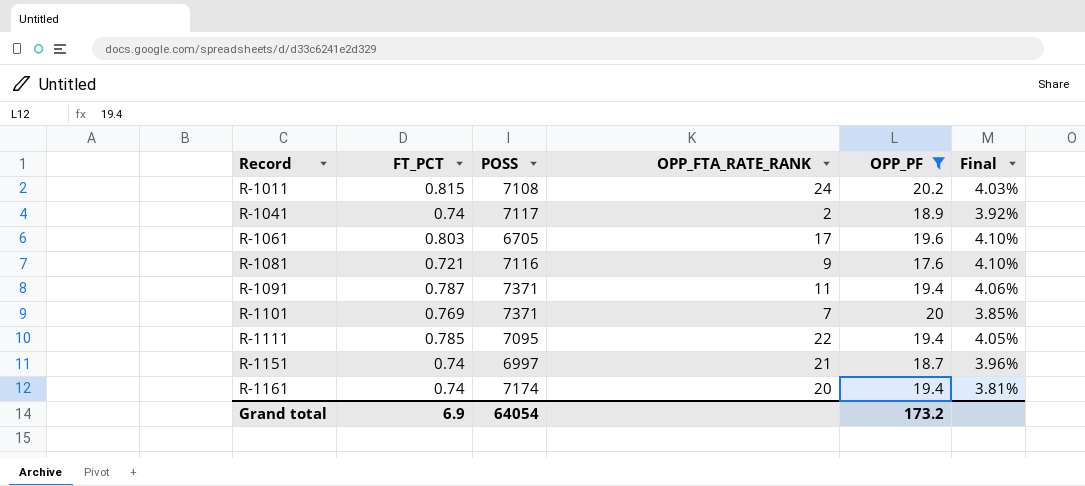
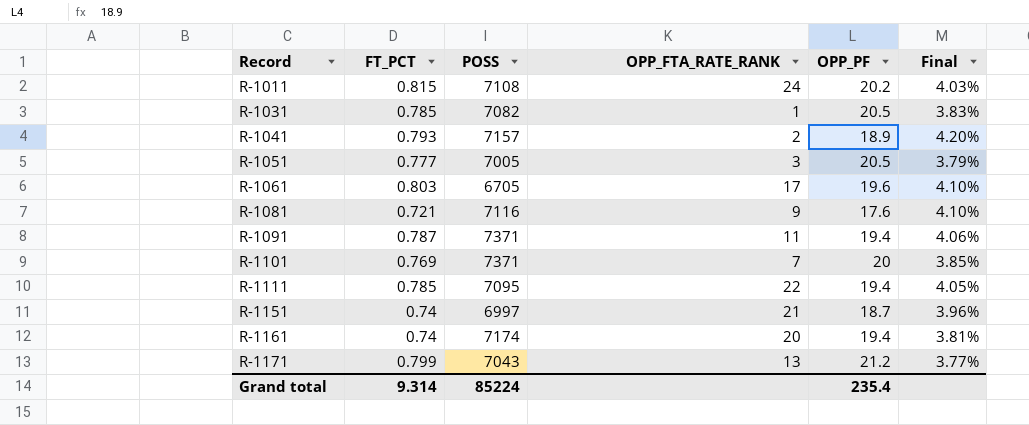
filter: OPP_PF <= 20.2 -> none
R-1041 | FT_PCT: 0.74 -> 0.793
R-1041 | POSS: 7117 -> 7157
R-1041 | Final: 3.92% -> 4.20%
Grand total | FT_PCT: 6.9 -> 9.314
Grand total | POSS: 64054 -> 85224
Grand total | OPP_PF: 173.2 -> 235.4

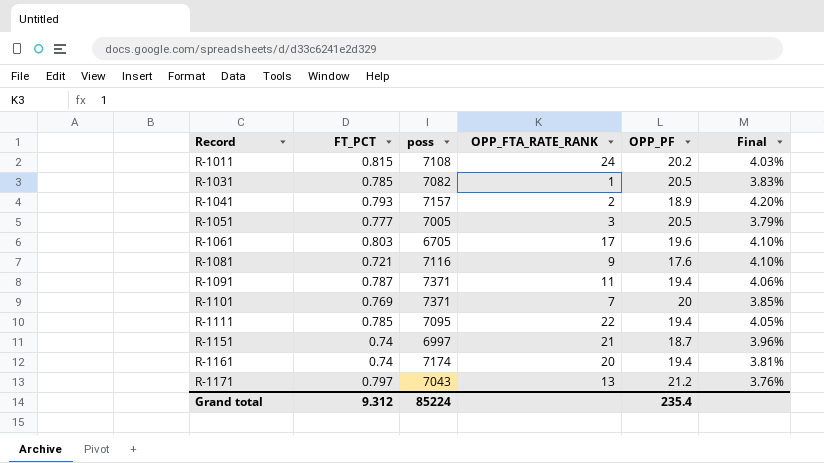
column name: POSS -> poss
R-1171 | FT_PCT: 0.799 -> 0.797
R-1171 | Final: 3.77% -> 3.76%
Grand total | FT_PCT: 9.314 -> 9.312

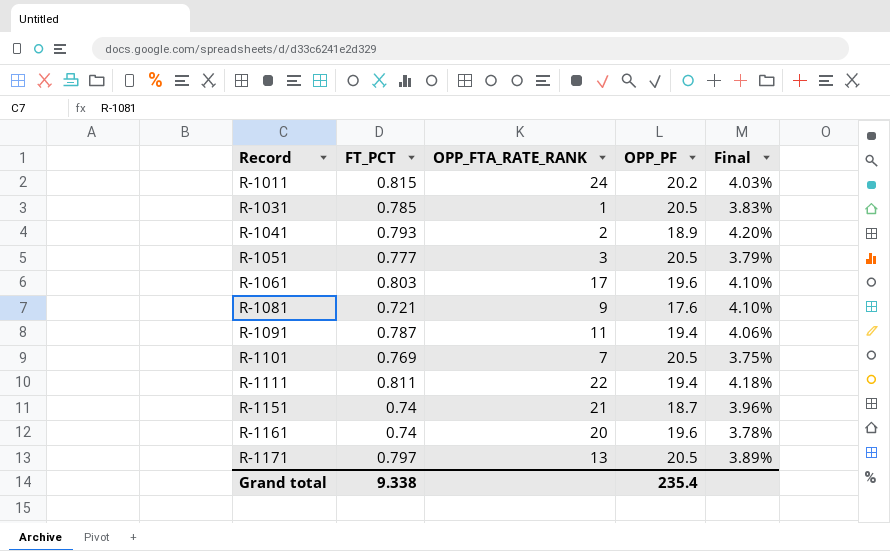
column poss | position: 3 -> none
R-1101 | OPP_PF: 20 -> 20.5
R-1101 | Final: 3.85% -> 3.75%
R-1111 | FT_PCT: 0.785 -> 0.811
R-1111 | Final: 4.05% -> 4.18%
R-1161 | OPP_PF: 19.4 -> 19.6
R-1161 | Final: 3.81% -> 3.78%
R-1171 | OPP_PF: 21.2 -> 20.5
R-1171 | Final: 3.76% -> 3.89%
Grand total | FT_PCT: 9.312 -> 9.338

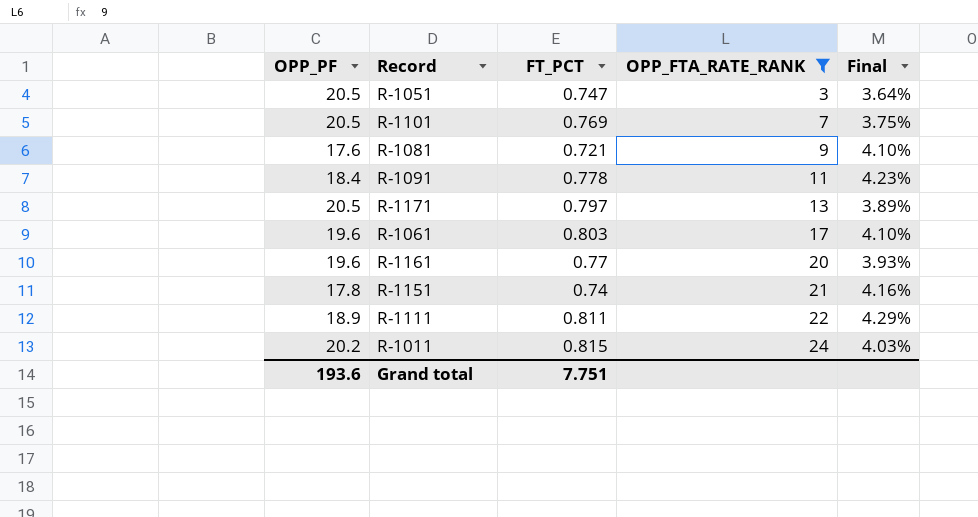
filter: none -> OPP_FTA_RATE_RANK >= 3
row order: Record ascending -> OPP_FTA_RATE_RANK ascending
column OPP_PF | position: 4 -> 1
R-1051 | FT_PCT: 0.777 -> 0.747
R-1051 | Final: 3.79% -> 3.64%
R-1091 | OPP_PF: 19.4 -> 18.4
R-1091 | FT_PCT: 0.787 -> 0.778
R-1091 | Final: 4.06% -> 4.23%
R-1161 | FT_PCT: 0.74 -> 0.77
R-1161 | Final: 3.78% -> 3.93%
R-1151 | OPP_PF: 18.7 -> 17.8
R-1151 | Final: 3.96% -> 4.16%
R-1111 | OPP_PF: 19.4 -> 18.9
R-1111 | Final: 4.18% -> 4.29%
Grand total | OPP_PF: 235.4 -> 193.6
Grand total | FT_PCT: 9.338 -> 7.751

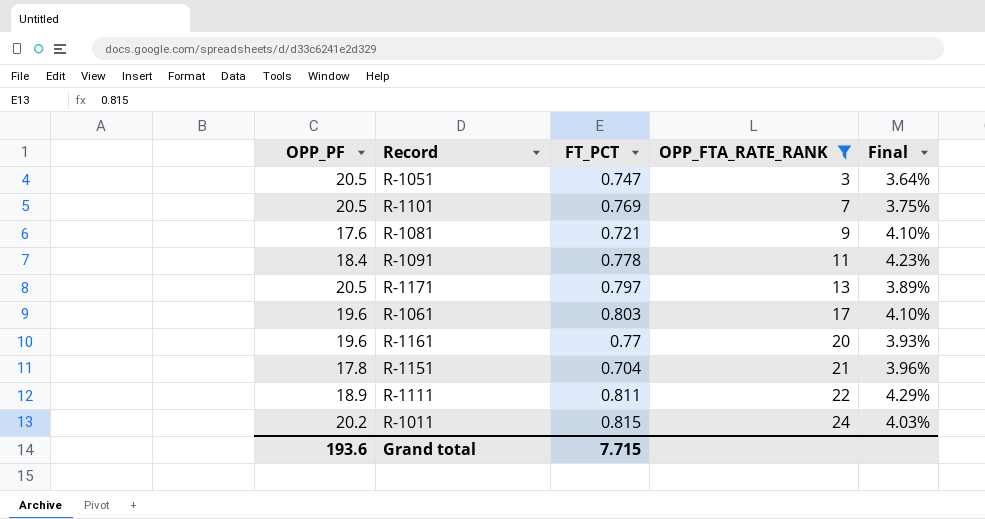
R-1151 | FT_PCT: 0.74 -> 0.704
R-1151 | Final: 4.16% -> 3.96%
Grand total | FT_PCT: 7.751 -> 7.715

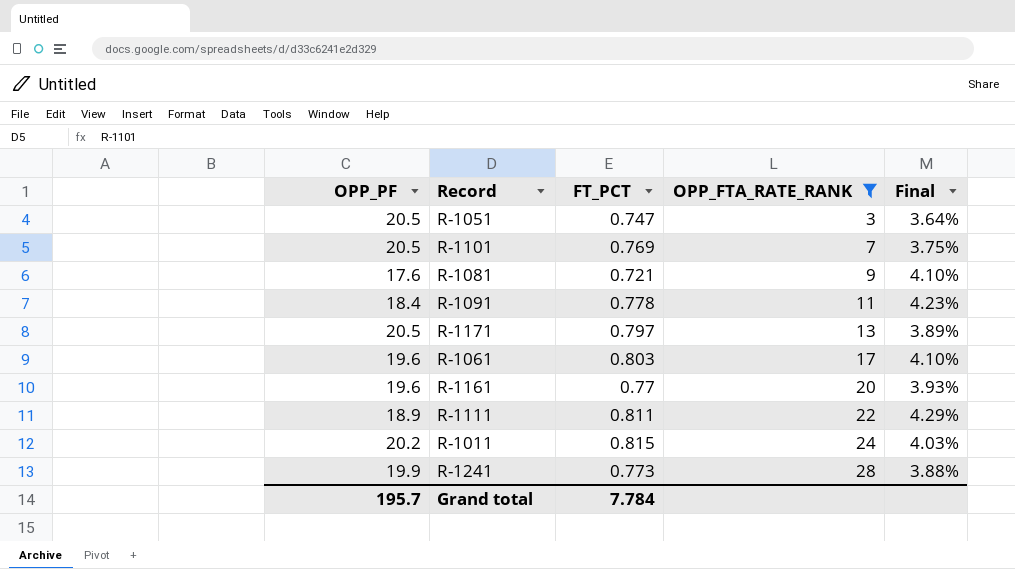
row R-1151: 17.8 | 0.704 | 21 | 3.96% -> none
row R-1241: none -> 19.9 | 0.773 | 28 | 3.88%
Grand total | OPP_PF: 193.6 -> 195.7
Grand total | FT_PCT: 7.715 -> 7.784

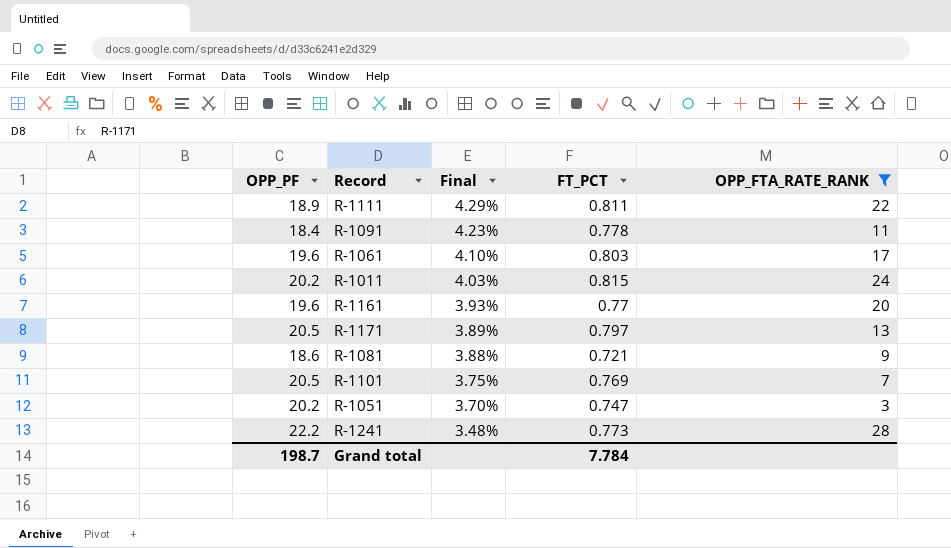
row order: OPP_FTA_RATE_RANK ascending -> Final descending
column Final | position: 5 -> 3
R-1081 | OPP_PF: 17.6 -> 18.6
R-1081 | Final: 4.10% -> 3.88%
R-1051 | OPP_PF: 20.5 -> 20.2
R-1051 | Final: 3.64% -> 3.70%
R-1241 | OPP_PF: 19.9 -> 22.2
R-1241 | Final: 3.88% -> 3.48%
Grand total | OPP_PF: 195.7 -> 198.7

